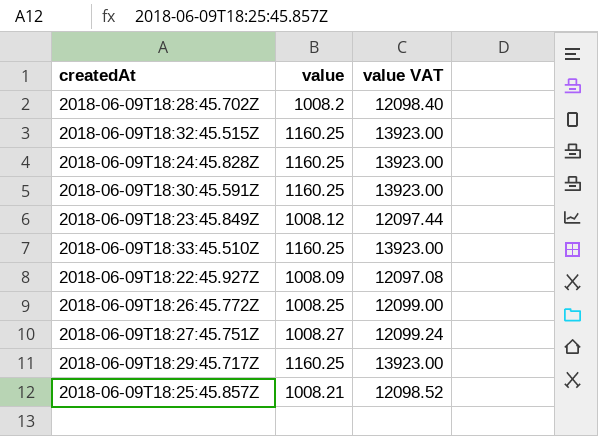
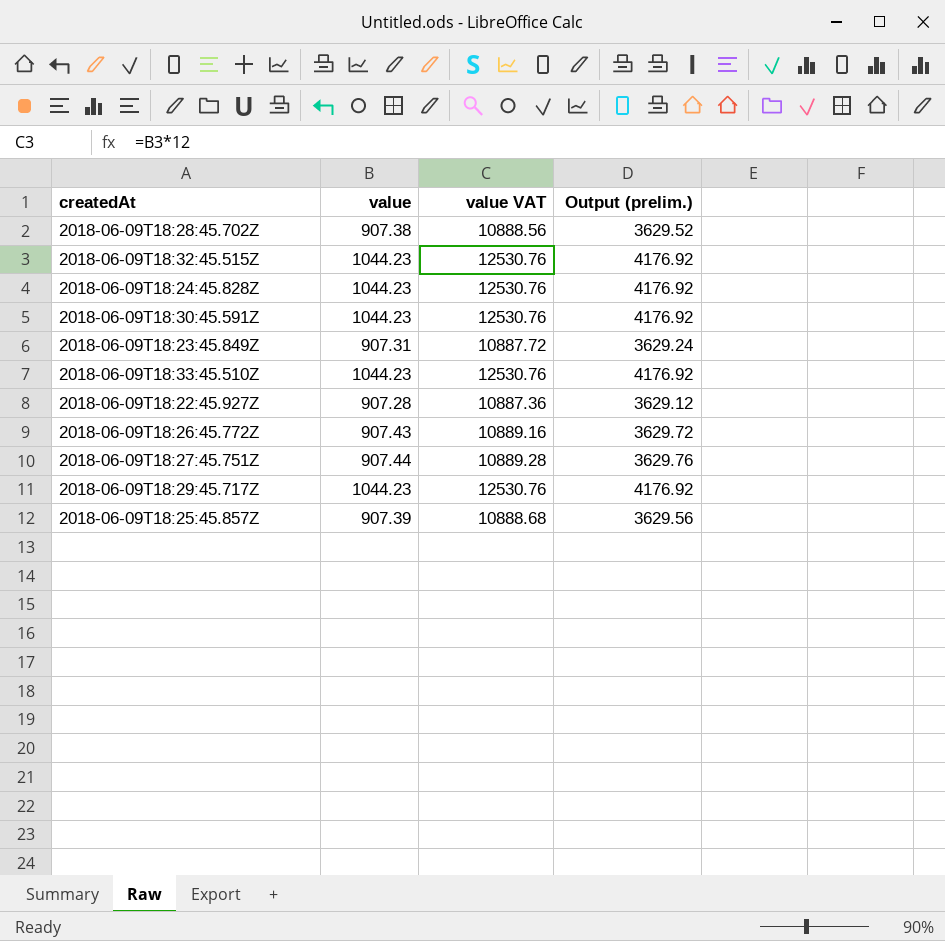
column Output (prelim.) | formula: none -> [value] * 4
2018-06-09T18:28:45.702Z | value: 1008.2 -> 907.38
2018-06-09T18:28:45.702Z | value VAT: 12098.40 -> 10888.56
2018-06-09T18:32:45.515Z | value: 1160.25 -> 1044.23
2018-06-09T18:32:45.515Z | value VAT: 13923.00 -> 12530.76
2018-06-09T18:24:45.828Z | value: 1160.25 -> 1044.23
2018-06-09T18:24:45.828Z | value VAT: 13923.00 -> 12530.76
2018-06-09T18:30:45.591Z | value: 1160.25 -> 1044.23
2018-06-09T18:30:45.591Z | value VAT: 13923.00 -> 12530.76
2018-06-09T18:23:45.849Z | value: 1008.12 -> 907.31
2018-06-09T18:23:45.849Z | value VAT: 12097.44 -> 10887.72
2018-06-09T18:33:45.510Z | value: 1160.25 -> 1044.23
2018-06-09T18:33:45.510Z | value VAT: 13923.00 -> 12530.76
2018-06-09T18:22:45.927Z | value: 1008.09 -> 907.28
2018-06-09T18:22:45.927Z | value VAT: 12097.08 -> 10887.36
2018-06-09T18:26:45.772Z | value: 1008.25 -> 907.43
2018-06-09T18:26:45.772Z | value VAT: 12099.00 -> 10889.16
2018-06-09T18:27:45.751Z | value: 1008.27 -> 907.44
2018-06-09T18:27:45.751Z | value VAT: 12099.24 -> 10889.28
2018-06-09T18:29:45.717Z | value: 1160.25 -> 1044.23
2018-06-09T18:29:45.717Z | value VAT: 13923.00 -> 12530.76
2018-06-09T18:25:45.857Z | value: 1008.21 -> 907.39
2018-06-09T18:25:45.857Z | value VAT: 12098.52 -> 10888.68

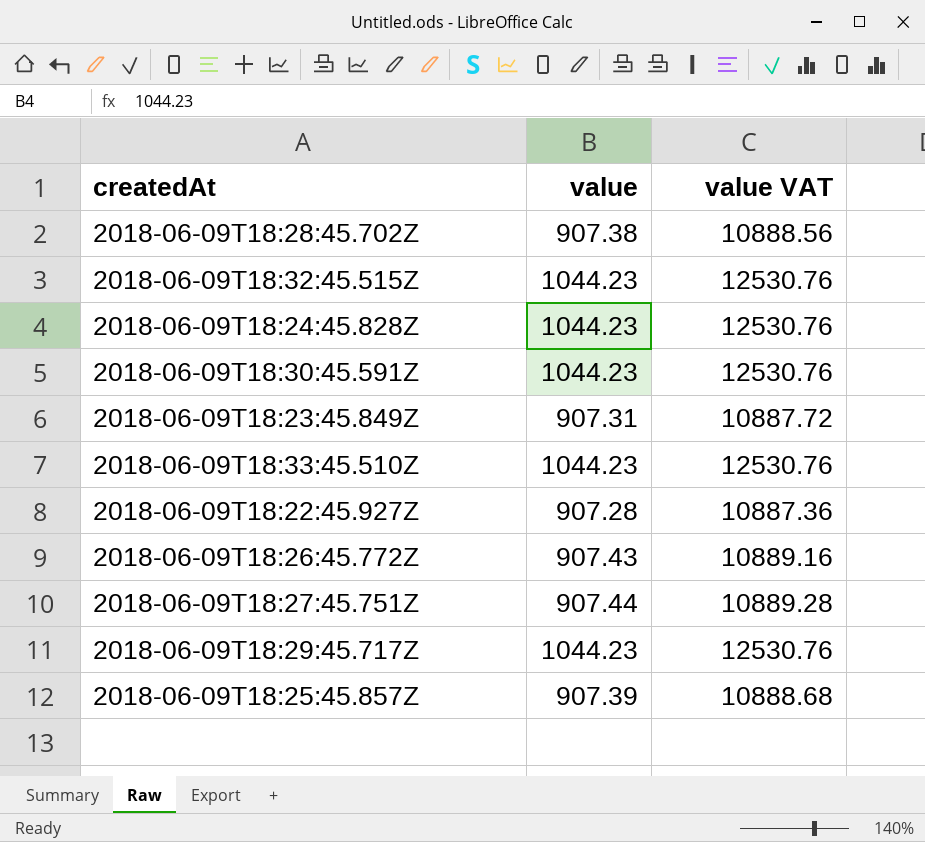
column Output (prelim.) | formula: [value] * 4 -> none

